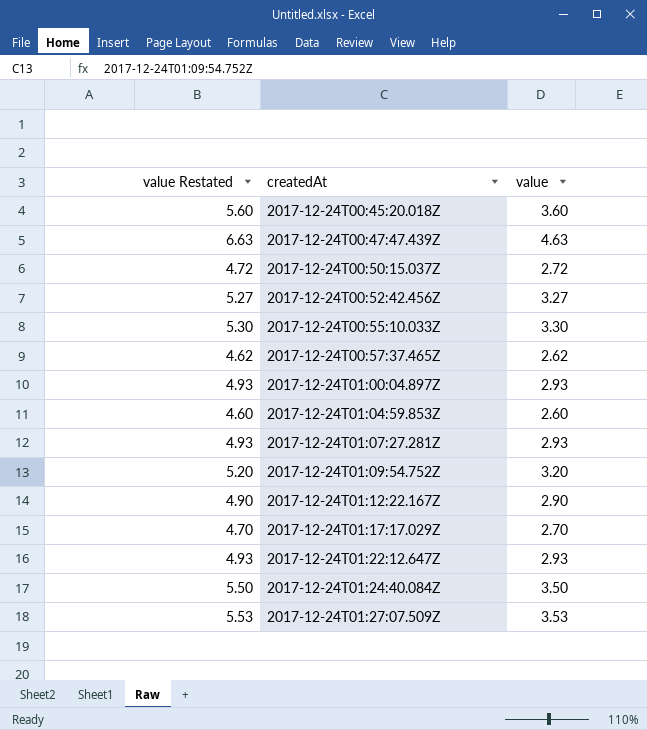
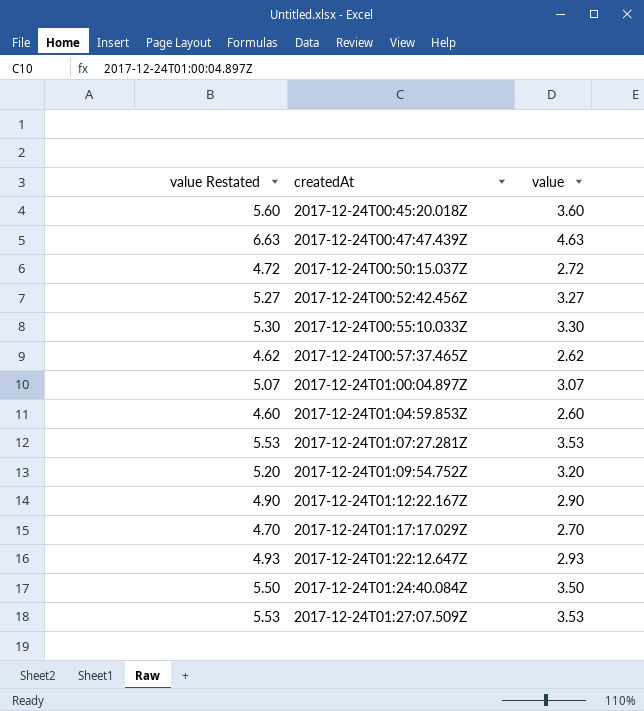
2017-12-24T01:00:04.897Z | value Restated: 4.93 -> 5.07
2017-12-24T01:00:04.897Z | value: 2.93 -> 3.07
2017-12-24T01:07:27.281Z | value Restated: 4.93 -> 5.53
2017-12-24T01:07:27.281Z | value: 2.93 -> 3.53

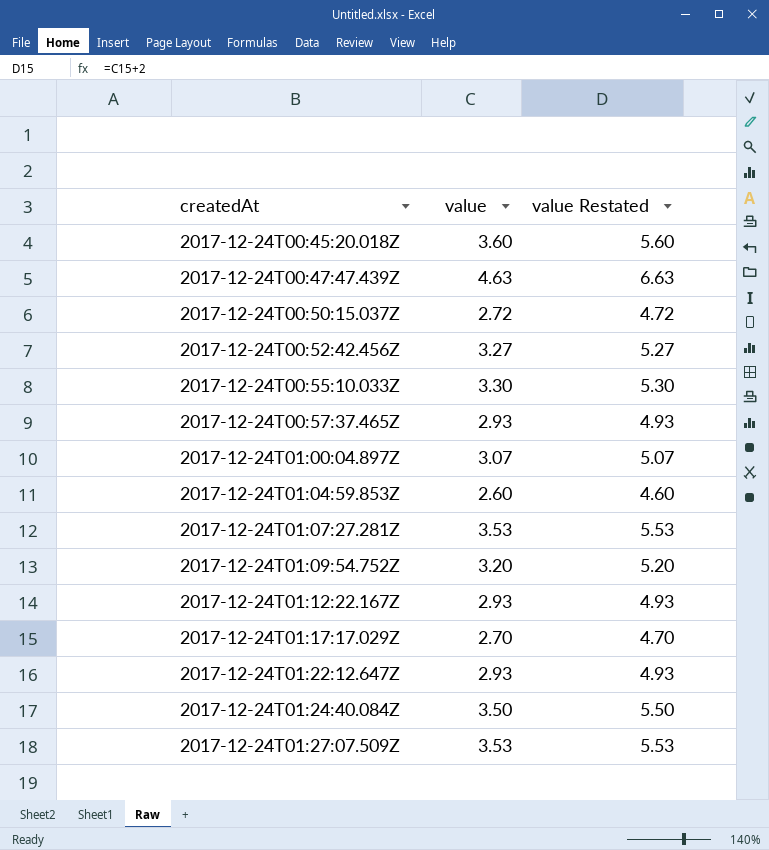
column value Restated | position: 1 -> 3
2017-12-24T00:57:37.465Z | value: 2.62 -> 2.93
2017-12-24T00:57:37.465Z | value Restated: 4.62 -> 4.93
2017-12-24T01:12:22.167Z | value: 2.90 -> 2.93
2017-12-24T01:12:22.167Z | value Restated: 4.90 -> 4.93

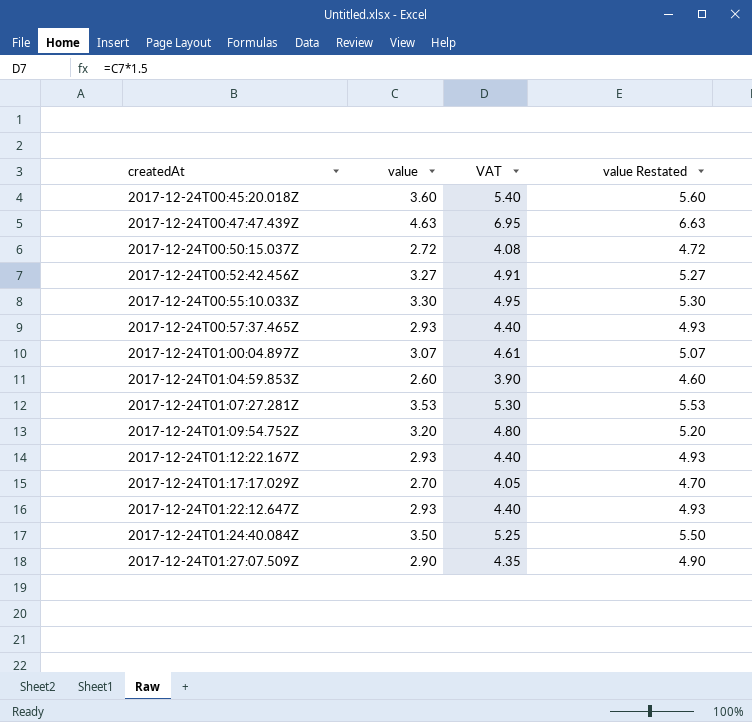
column VAT | formula: none -> [value] * 1.5
2017-12-24T01:27:07.509Z | value: 3.53 -> 2.90
2017-12-24T01:27:07.509Z | value Restated: 5.53 -> 4.90

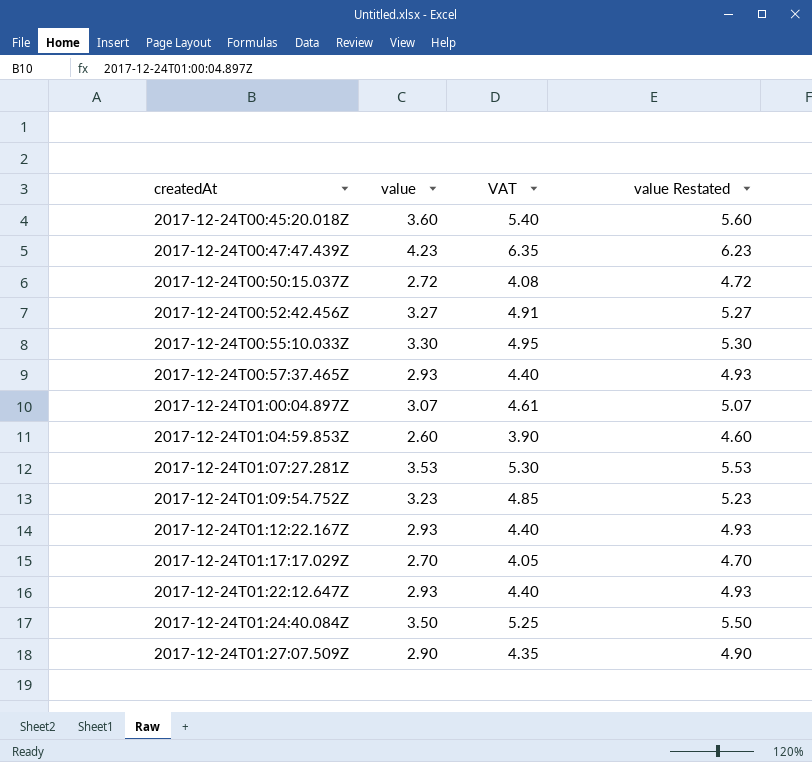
2017-12-24T00:47:47.439Z | value: 4.63 -> 4.23
2017-12-24T00:47:47.439Z | VAT: 6.95 -> 6.35
2017-12-24T00:47:47.439Z | value Restated: 6.63 -> 6.23
2017-12-24T01:09:54.752Z | value: 3.20 -> 3.23
2017-12-24T01:09:54.752Z | VAT: 4.80 -> 4.85
2017-12-24T01:09:54.752Z | value Restated: 5.20 -> 5.23

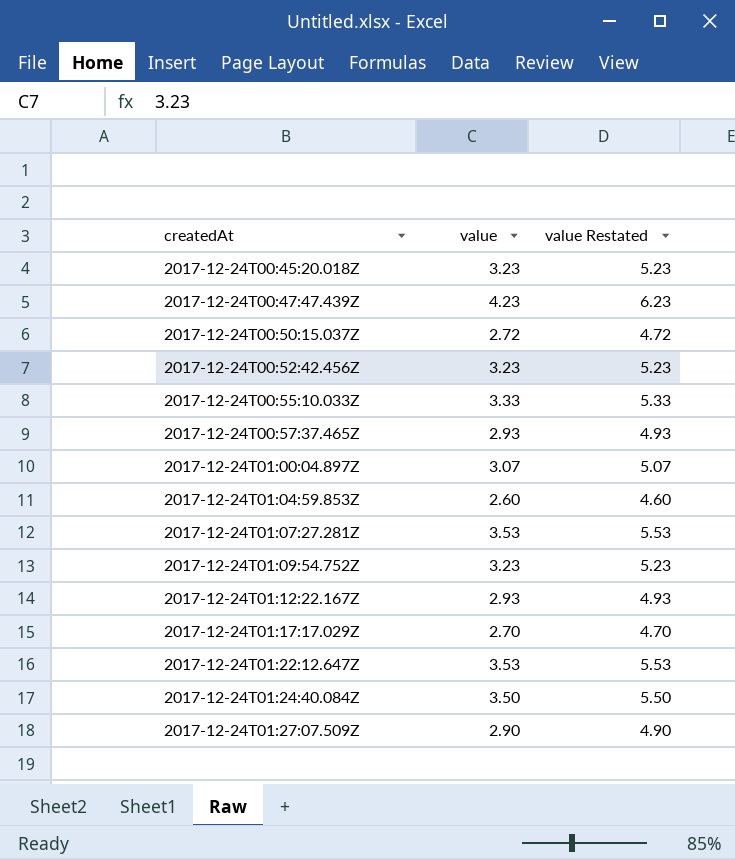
column VAT | formula: [value] * 1.5 -> none
2017-12-24T00:45:20.018Z | value: 3.60 -> 3.23
2017-12-24T00:45:20.018Z | value Restated: 5.60 -> 5.23
2017-12-24T00:52:42.456Z | value: 3.27 -> 3.23
2017-12-24T00:52:42.456Z | value Restated: 5.27 -> 5.23
2017-12-24T00:55:10.033Z | value: 3.30 -> 3.33
2017-12-24T00:55:10.033Z | value Restated: 5.30 -> 5.33
2017-12-24T01:22:12.647Z | value: 2.93 -> 3.53
2017-12-24T01:22:12.647Z | value Restated: 4.93 -> 5.53

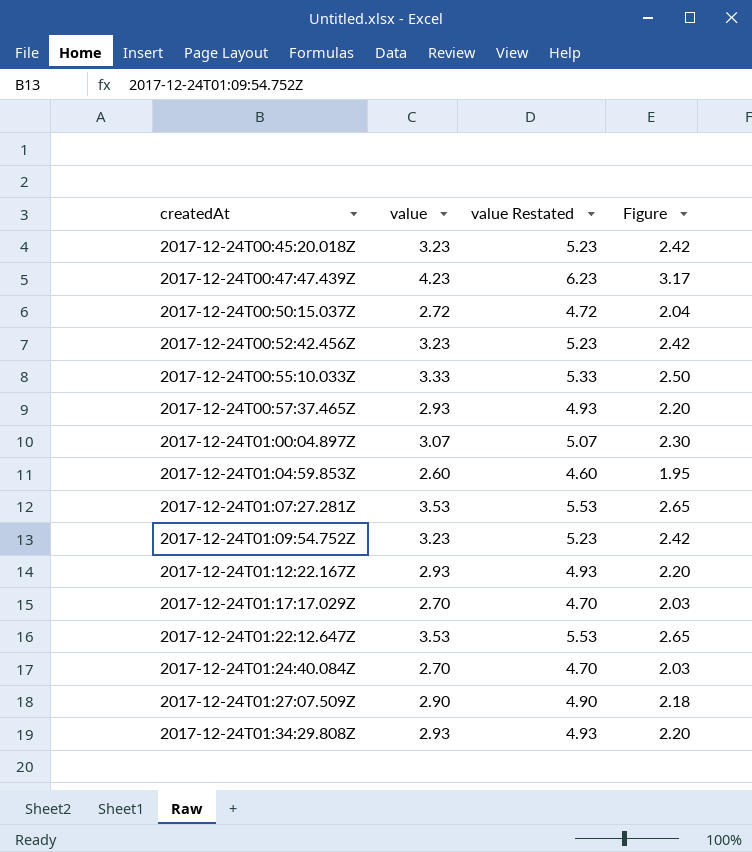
column Figure | formula: none -> [value] * 0.75
2017-12-24T01:24:40.084Z | value: 3.50 -> 2.70
2017-12-24T01:24:40.084Z | value Restated: 5.50 -> 4.70
row 2017-12-24T01:34:29.808Z: none -> 2.93 | 4.93 | 2.20

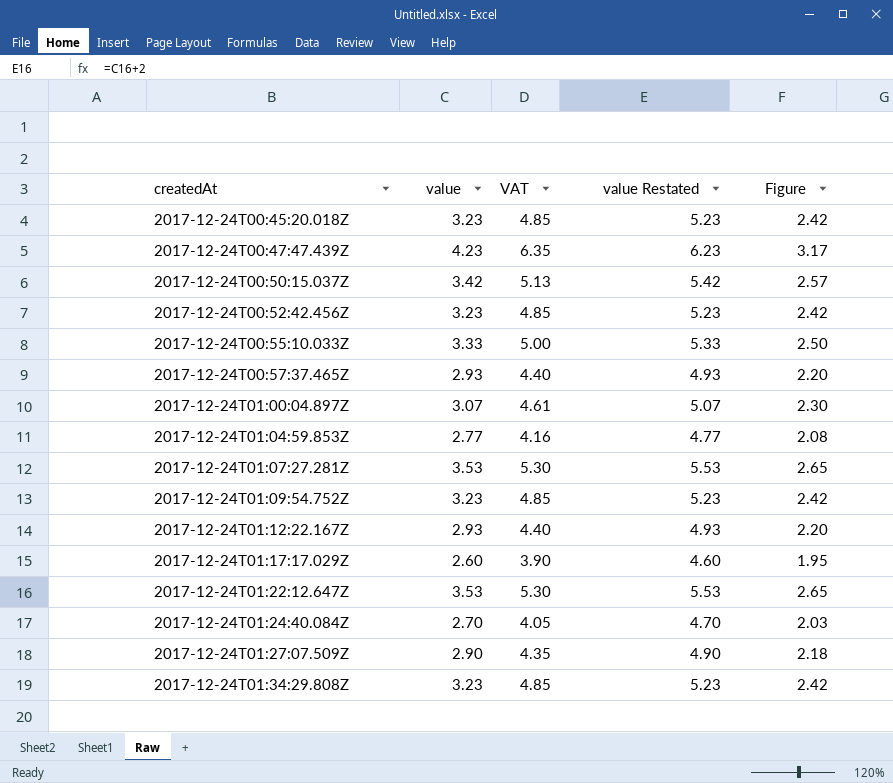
column VAT | formula: none -> [value] * 1.5
2017-12-24T00:50:15.037Z | value: 2.72 -> 3.42
2017-12-24T00:50:15.037Z | value Restated: 4.72 -> 5.42
2017-12-24T00:50:15.037Z | Figure: 2.04 -> 2.57
2017-12-24T01:04:59.853Z | value: 2.60 -> 2.77
2017-12-24T01:04:59.853Z | value Restated: 4.60 -> 4.77
2017-12-24T01:04:59.853Z | Figure: 1.95 -> 2.08
2017-12-24T01:17:17.029Z | value: 2.70 -> 2.60
2017-12-24T01:17:17.029Z | value Restated: 4.70 -> 4.60
2017-12-24T01:17:17.029Z | Figure: 2.03 -> 1.95
2017-12-24T01:34:29.808Z | value: 2.93 -> 3.23
2017-12-24T01:34:29.808Z | value Restated: 4.93 -> 5.23
2017-12-24T01:34:29.808Z | Figure: 2.20 -> 2.42

